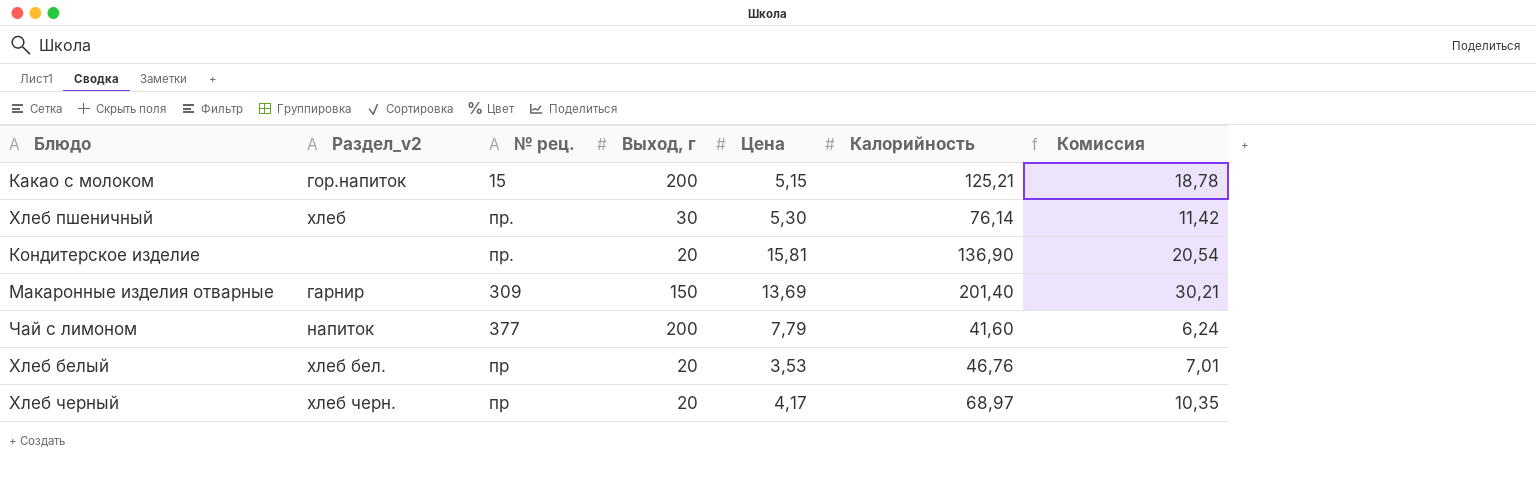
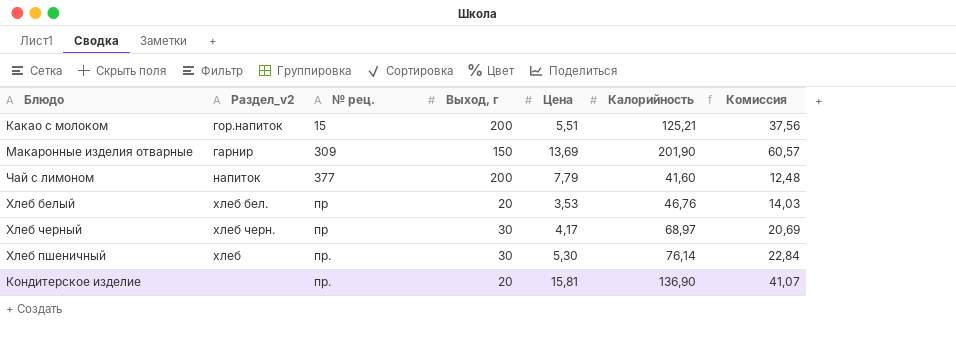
row order: none -> № рец. ascending
column Комиссия | formula: [Калорийность] * 0,15 -> [Калорийность] * 0,3
Какао с молоком | Цена: 5,15 -> 5,51
Макаронные изделия отварные | Калорийность: 201,40 -> 201,90
Хлеб черный | Выход, г: 20 -> 30

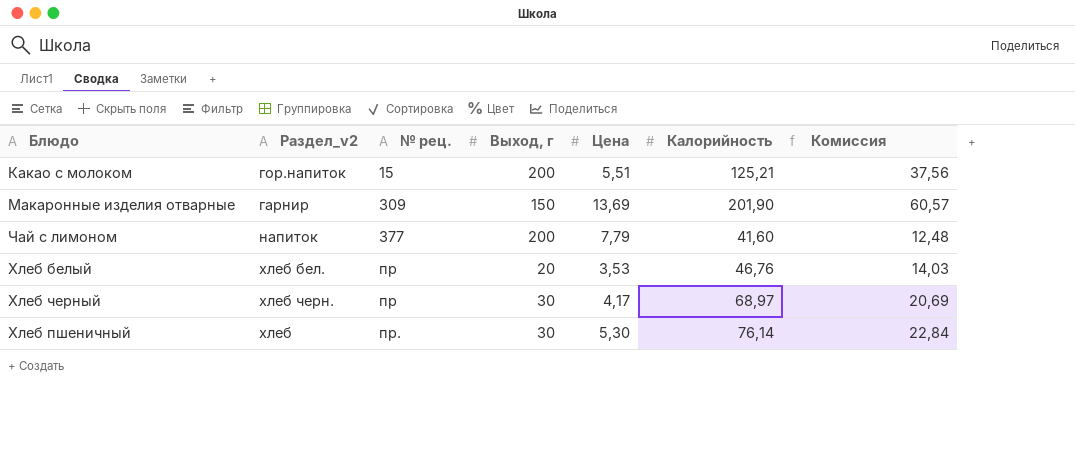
row Кондитерское изделие: none | пр. | 20 | 15,81 | 136,90 | 41,07 -> none

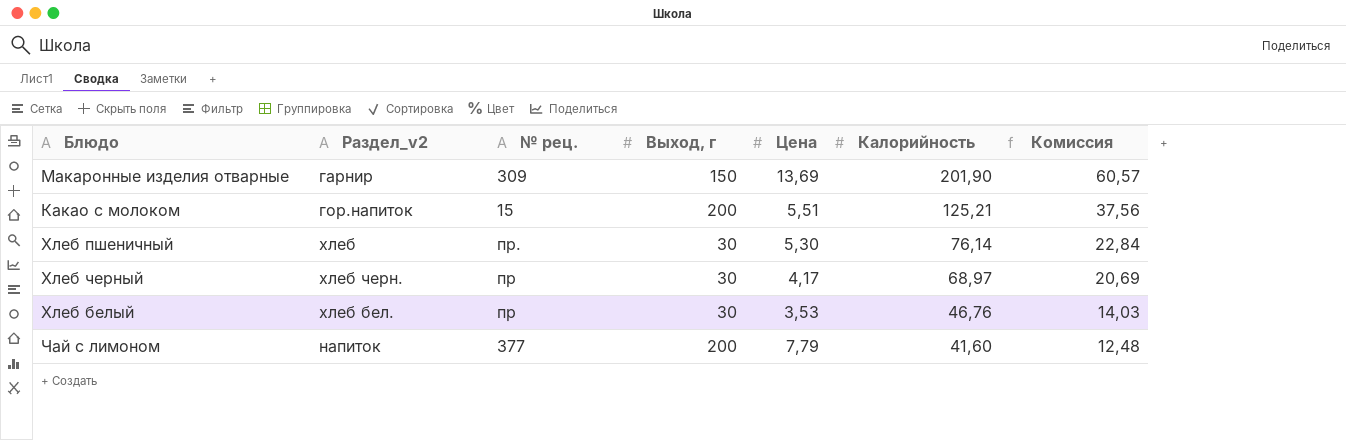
row order: № рец. ascending -> Калорийность descending
Хлеб белый | Выход, г: 20 -> 30

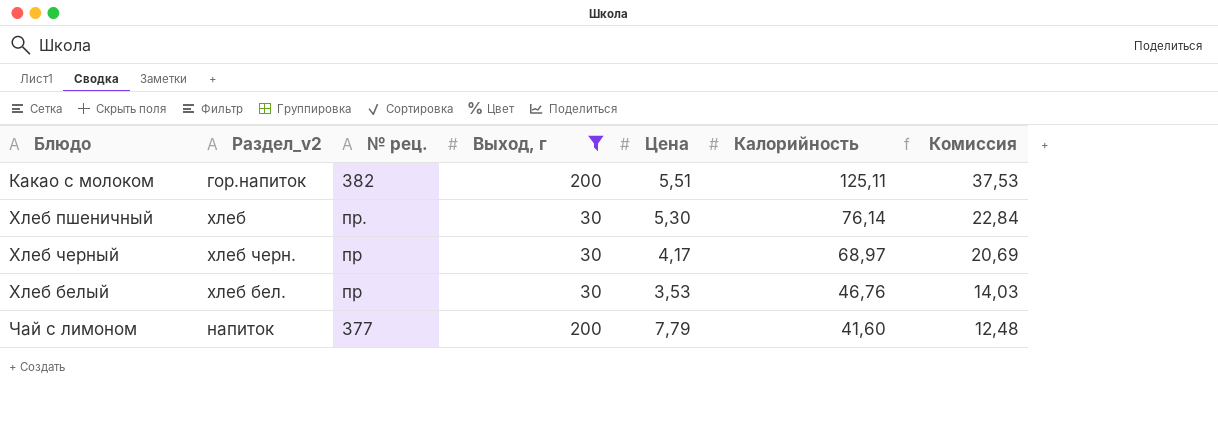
filter: none -> Выход, г != 150
Какао с молоком | № рец.: 15 -> 382
Какао с молоком | Калорийность: 125,21 -> 125,11
Какао с молоком | Комиссия: 37,56 -> 37,53

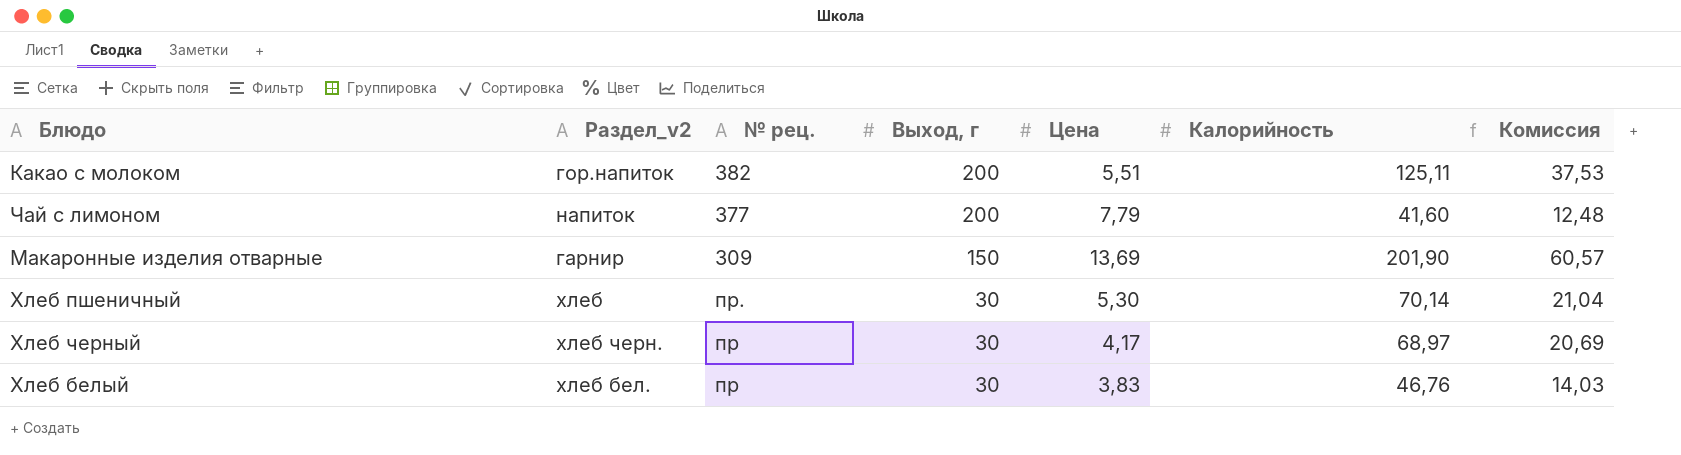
filter: Выход, г != 150 -> none
row order: Калорийность descending -> Выход, г descending
Хлеб пшеничный | Калорийность: 76,14 -> 70,14
Хлеб пшеничный | Комиссия: 22,84 -> 21,04
Хлеб белый | Цена: 3,53 -> 3,83

